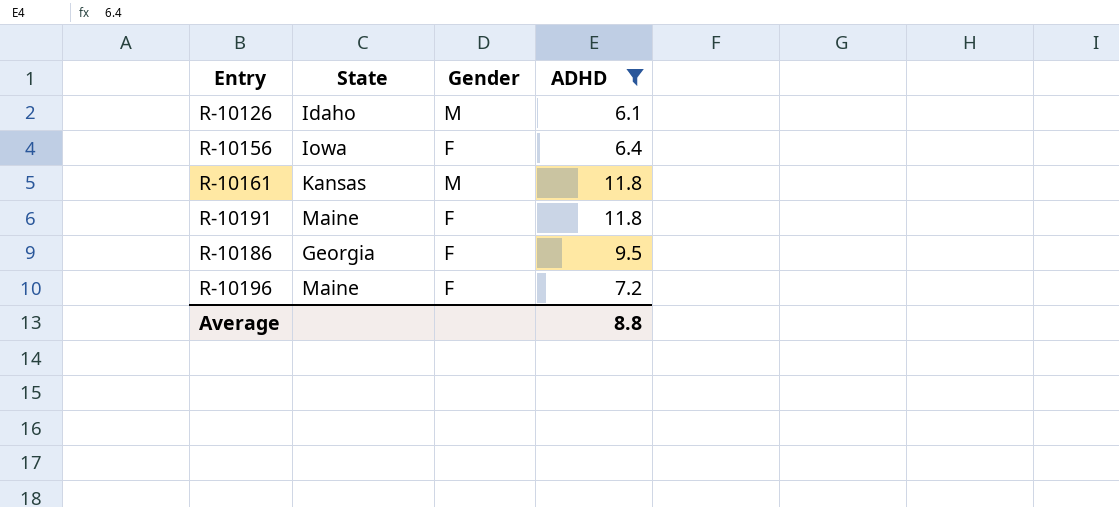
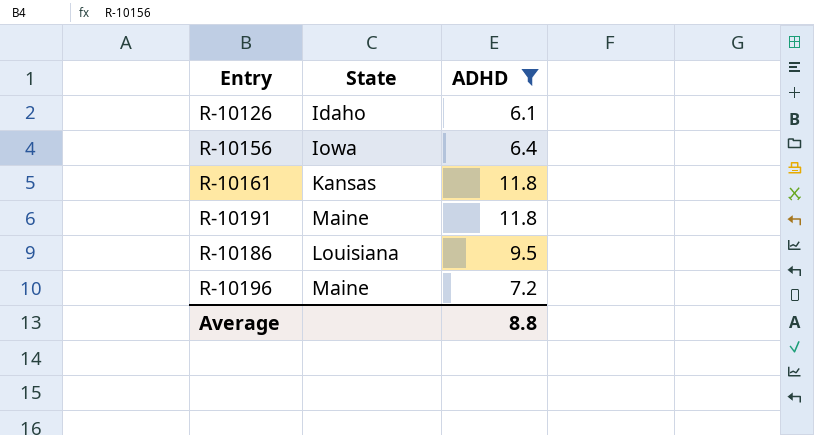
column Gender | position: 3 -> none
R-10186 | State: Georgia -> Louisiana

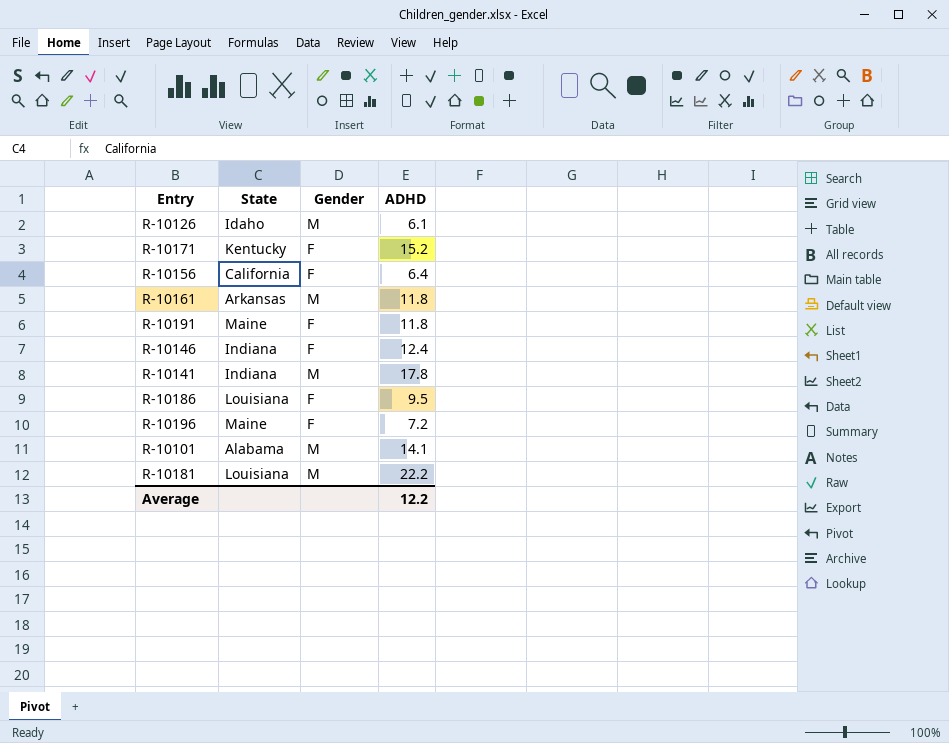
filter: ADHD <= 11.8 -> none
column Gender | position: none -> 3
R-10156 | State: Iowa -> California
R-10161 | State: Kansas -> Arkansas
Average | ADHD: 8.8 -> 12.2

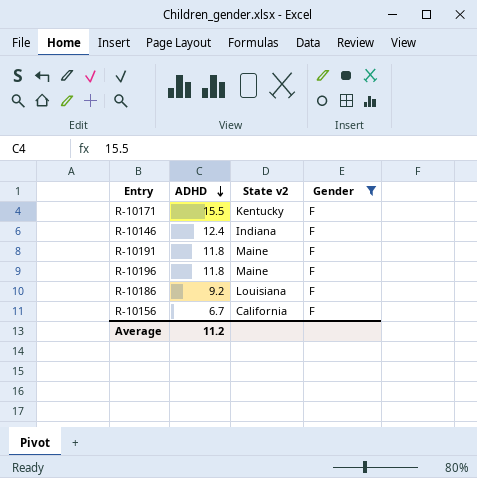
filter: none -> Gender = F
row order: none -> ADHD descending
column ADHD | position: 4 -> 2
column name: State -> State v2
R-10171 | ADHD: 15.2 -> 15.5
R-10196 | ADHD: 7.2 -> 11.8
R-10186 | ADHD: 9.5 -> 9.2
R-10156 | ADHD: 6.4 -> 6.7
Average | ADHD: 12.2 -> 11.2

